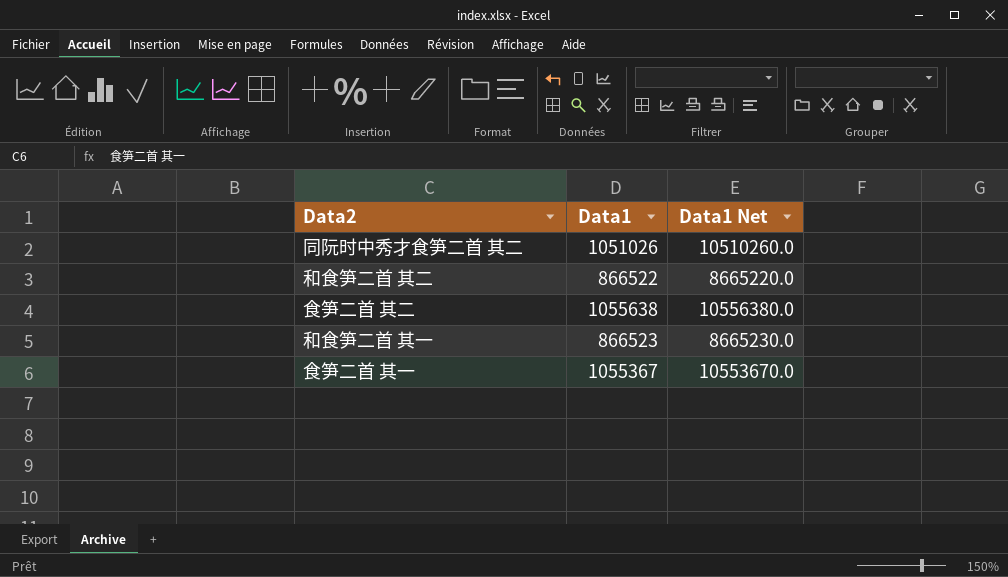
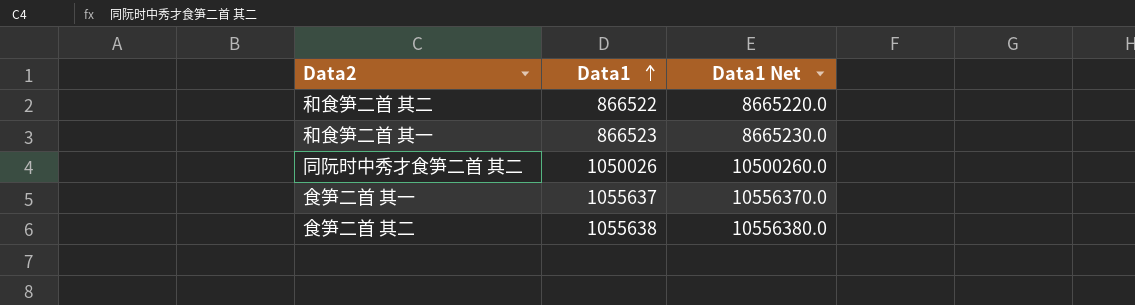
row order: none -> Data1 ascending
同阮时中秀才食笋二首 其二 | Data1: 1051026 -> 1050026
同阮时中秀才食笋二首 其二 | Data1 Net: 10510260.0 -> 10500260.0
食笋二首 其一 | Data1: 1055367 -> 1055637
食笋二首 其一 | Data1 Net: 10553670.0 -> 10556370.0

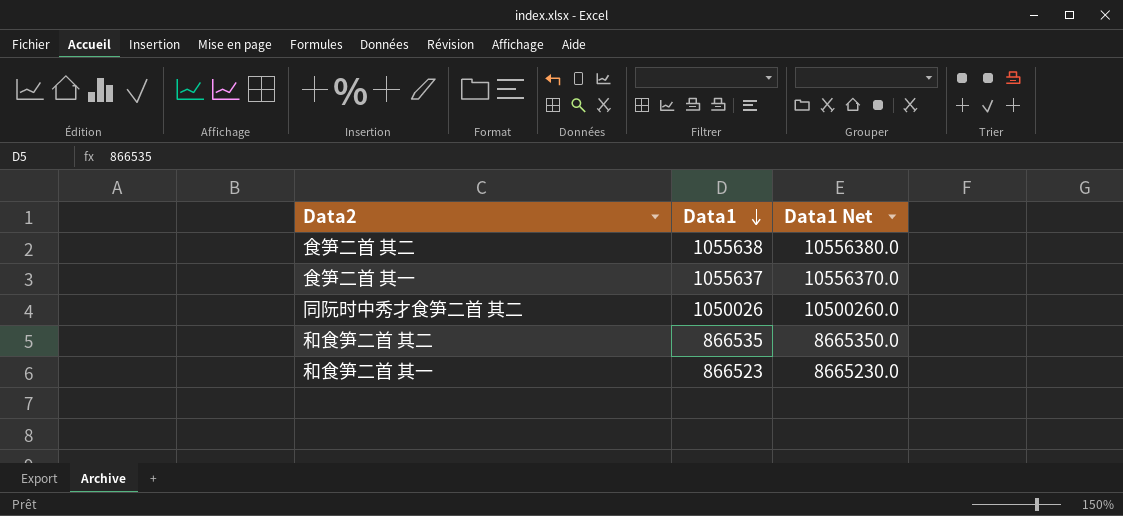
row order: Data1 ascending -> Data1 descending
和食笋二首 其二 | Data1: 866522 -> 866535
和食笋二首 其二 | Data1 Net: 8665220.0 -> 8665350.0

